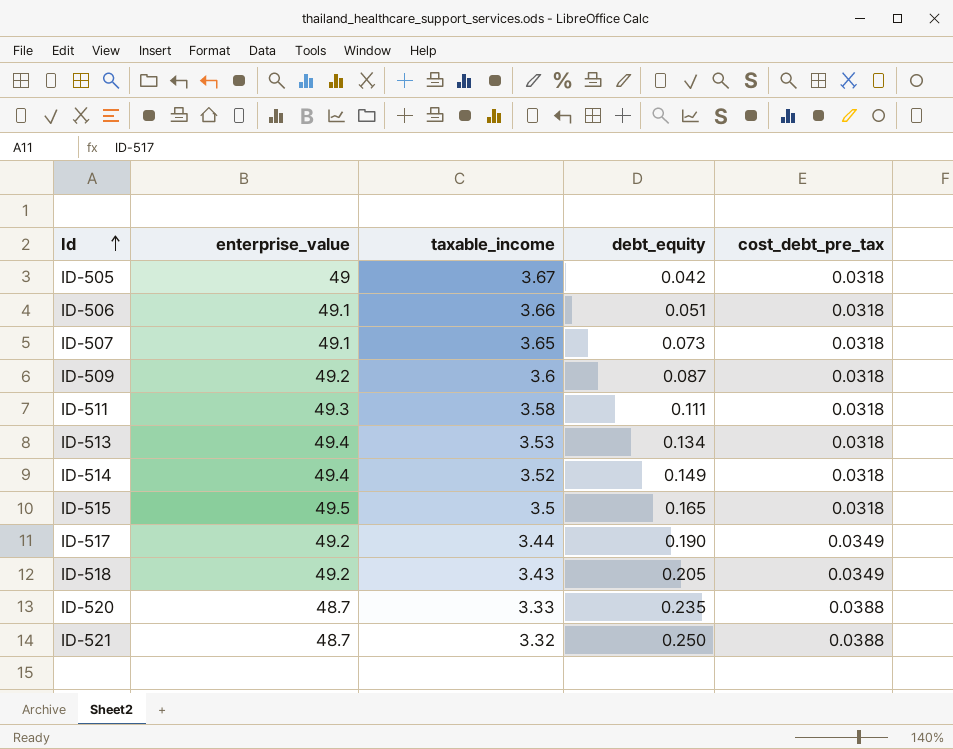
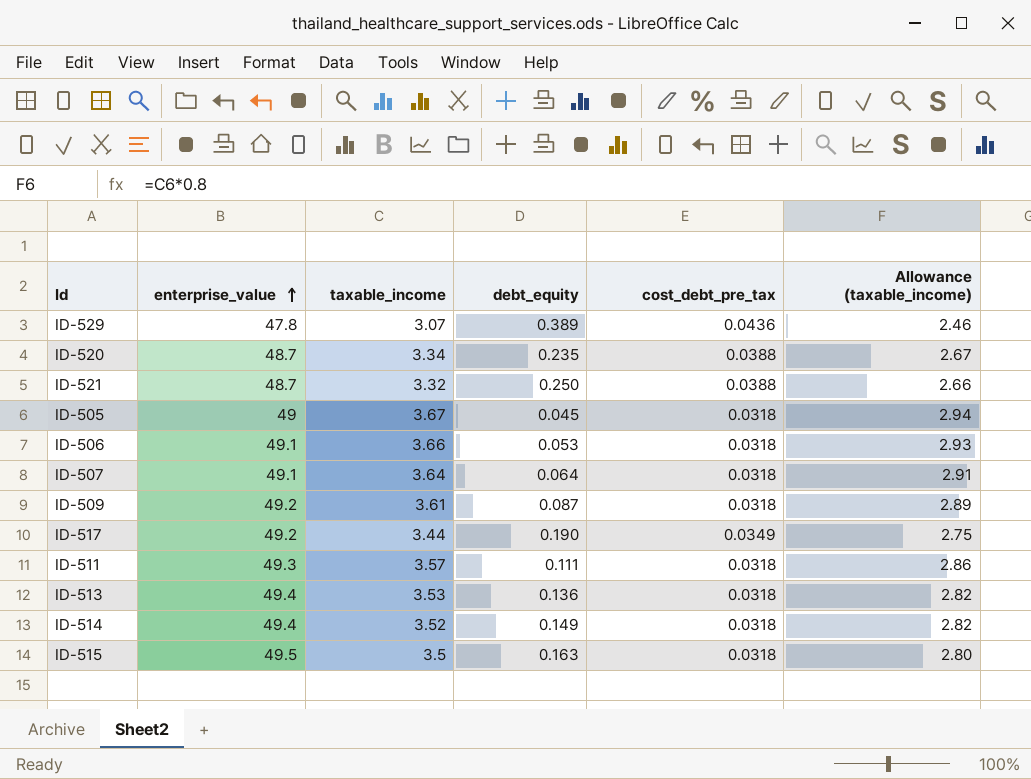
row order: Id ascending -> enterprise_value ascending
column Allowance (taxable_income) | formula: none -> [taxable_income] * 0.8
row ID-518: 49.2 | 3.43 | 0.205 | 0.0349 -> none
row ID-529: none -> 47.8 | 3.07 | 0.389 | 0.0436 | 2.46
ID-520 | taxable_income: 3.33 -> 3.34
ID-505 | debt_equity: 0.042 -> 0.045
ID-506 | debt_equity: 0.051 -> 0.053
ID-507 | taxable_income: 3.65 -> 3.64
ID-507 | debt_equity: 0.073 -> 0.064
ID-509 | taxable_income: 3.6 -> 3.61
ID-511 | taxable_income: 3.58 -> 3.57
ID-513 | debt_equity: 0.134 -> 0.136
ID-515 | debt_equity: 0.165 -> 0.163

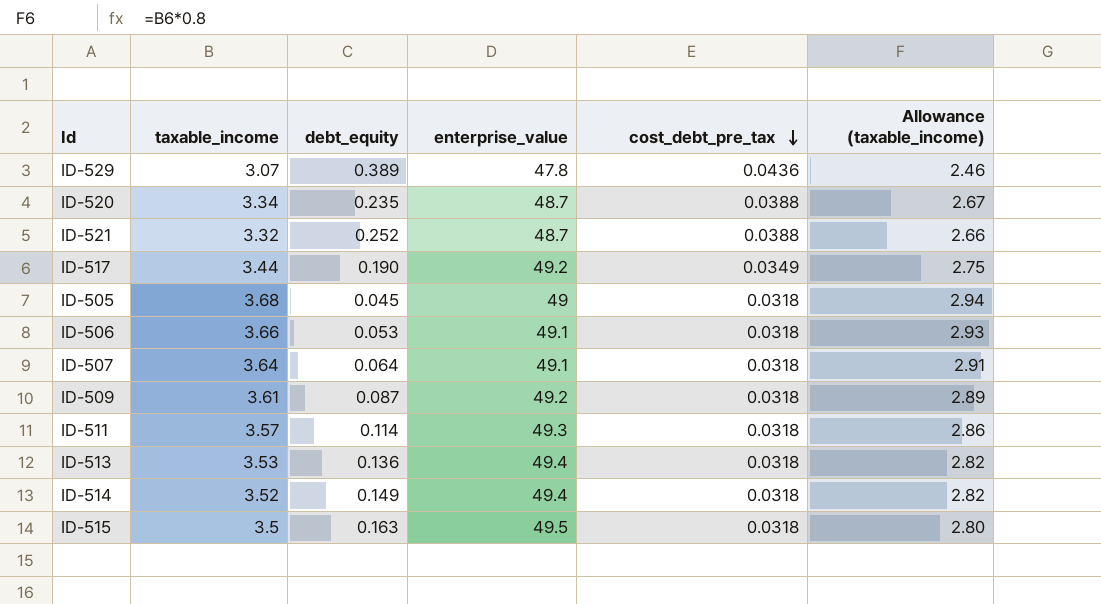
row order: enterprise_value ascending -> cost_debt_pre_tax descending
column enterprise_value | position: 2 -> 4
ID-521 | debt_equity: 0.250 -> 0.252
ID-505 | taxable_income: 3.67 -> 3.68
ID-511 | debt_equity: 0.111 -> 0.114

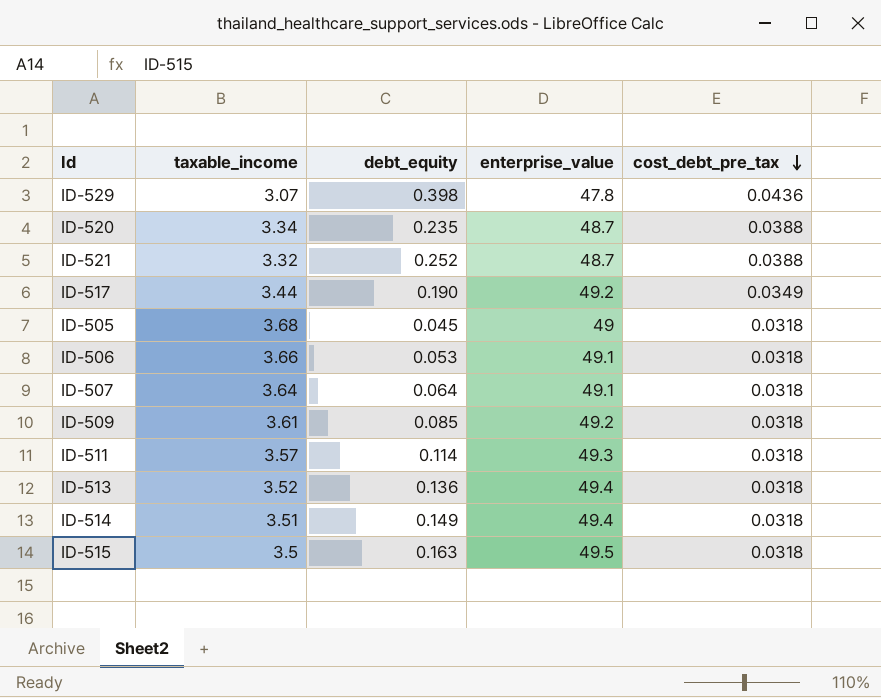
column Allowance (taxable_income) | formula: [taxable_income] * 0.8 -> none
ID-529 | debt_equity: 0.389 -> 0.398
ID-509 | debt_equity: 0.087 -> 0.085
ID-513 | taxable_income: 3.53 -> 3.52
ID-514 | taxable_income: 3.52 -> 3.51

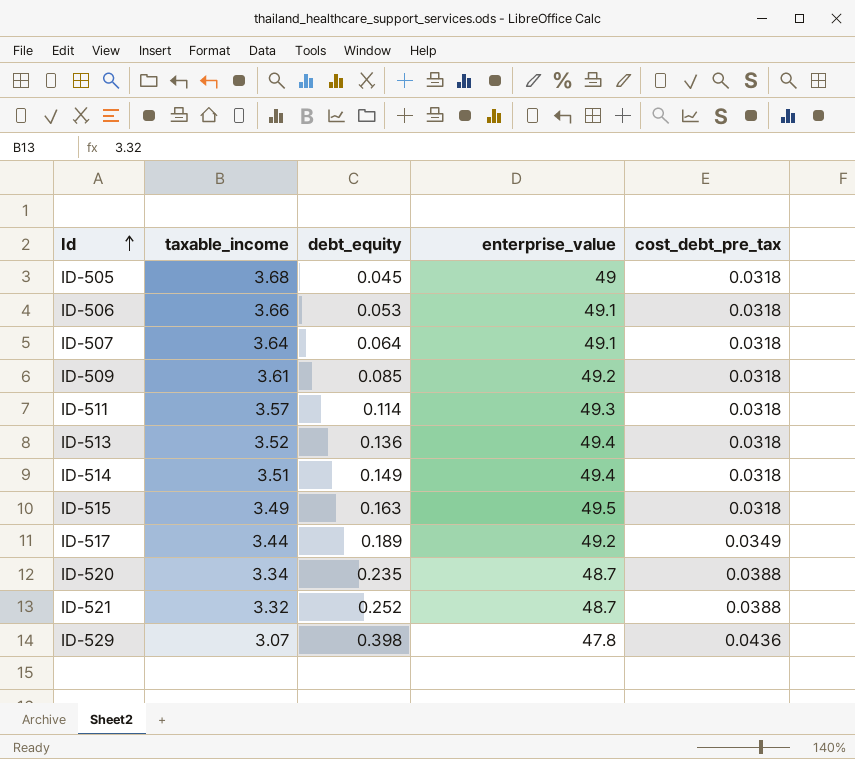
row order: cost_debt_pre_tax descending -> Id ascending
ID-515 | taxable_income: 3.5 -> 3.49
ID-517 | debt_equity: 0.190 -> 0.189

